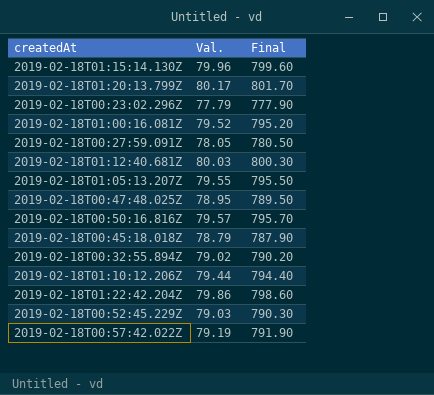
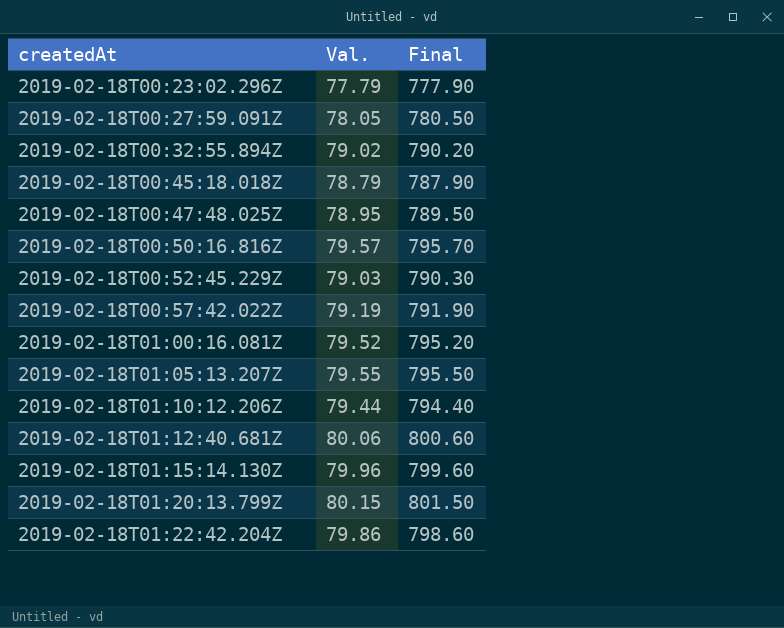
row order: none -> createdAt ascending
2019-02-18T01:12:40.681Z | Val.: 80.03 -> 80.06
2019-02-18T01:12:40.681Z | Final: 800.30 -> 800.60
2019-02-18T01:20:13.799Z | Val.: 80.17 -> 80.15
2019-02-18T01:20:13.799Z | Final: 801.70 -> 801.50

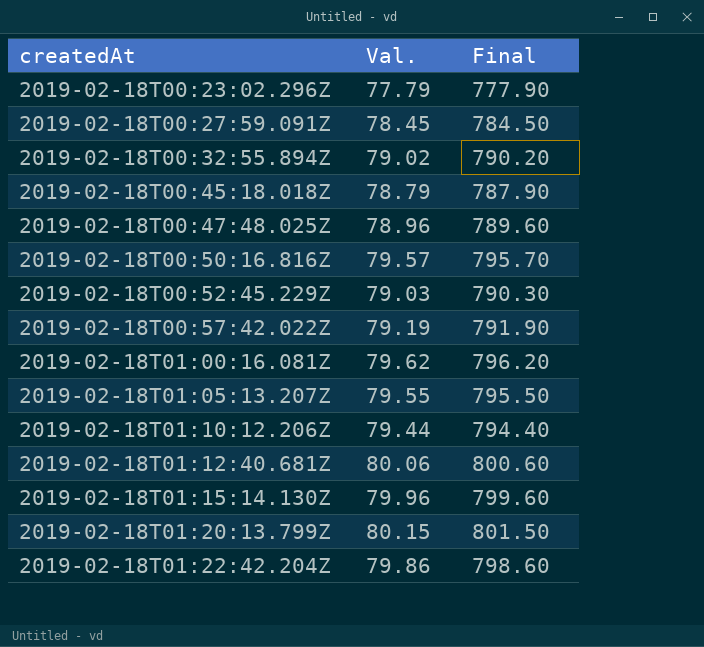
2019-02-18T00:27:59.091Z | Val.: 78.05 -> 78.45
2019-02-18T00:27:59.091Z | Final: 780.50 -> 784.50
2019-02-18T00:47:48.025Z | Val.: 78.95 -> 78.96
2019-02-18T00:47:48.025Z | Final: 789.50 -> 789.60
2019-02-18T01:00:16.081Z | Val.: 79.52 -> 79.62
2019-02-18T01:00:16.081Z | Final: 795.20 -> 796.20

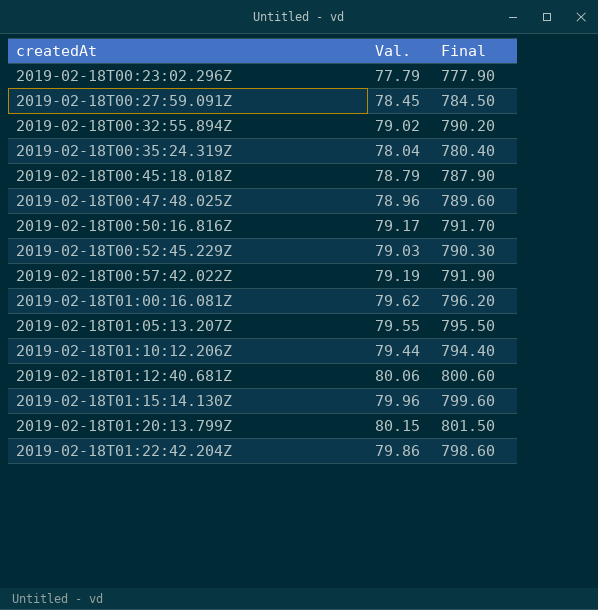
row 2019-02-18T00:35:24.319Z: none -> 78.04 | 780.40
2019-02-18T00:50:16.816Z | Val.: 79.57 -> 79.17
2019-02-18T00:50:16.816Z | Final: 795.70 -> 791.70

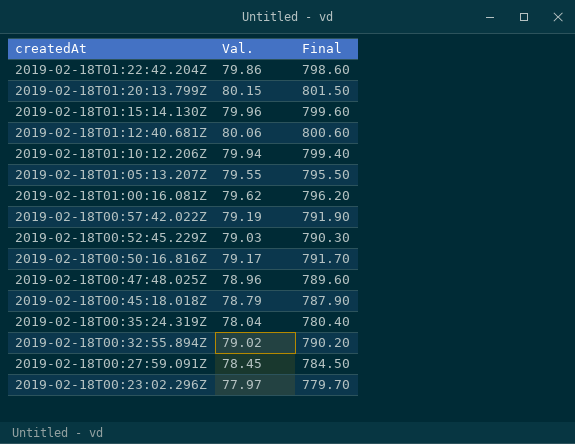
row order: createdAt ascending -> createdAt descending
2019-02-18T01:10:12.206Z | Val.: 79.44 -> 79.94
2019-02-18T01:10:12.206Z | Final: 794.40 -> 799.40
2019-02-18T00:23:02.296Z | Val.: 77.79 -> 77.97
2019-02-18T00:23:02.296Z | Final: 777.90 -> 779.70

